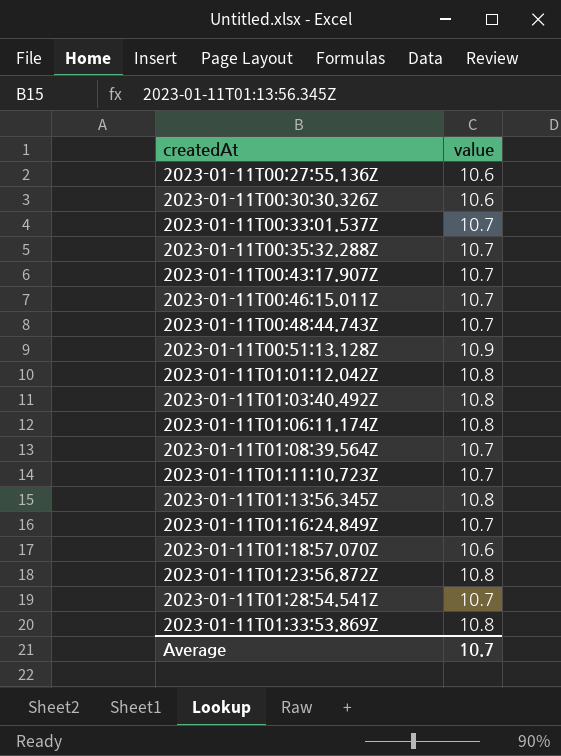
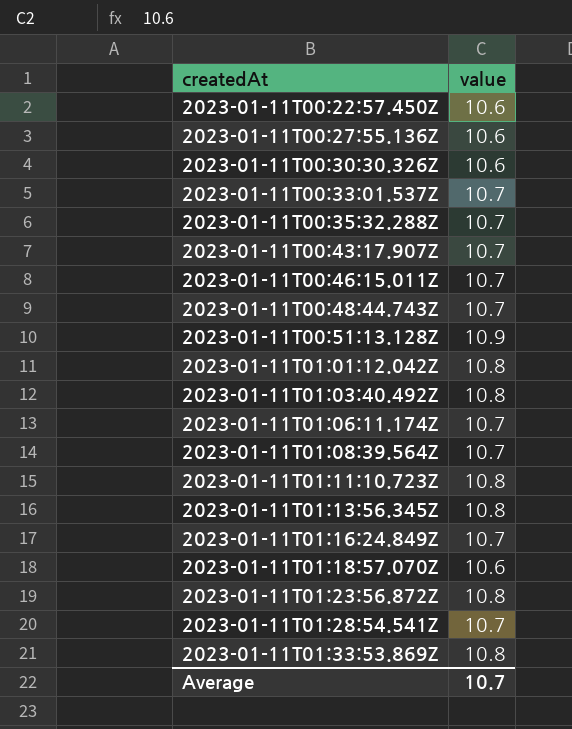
row 2023-01-11T00:22:57.450Z: none -> 10.6
2023-01-11T01:06:11.174Z | value: 10.8 -> 10.7
2023-01-11T01:11:10.723Z | value: 10.7 -> 10.8

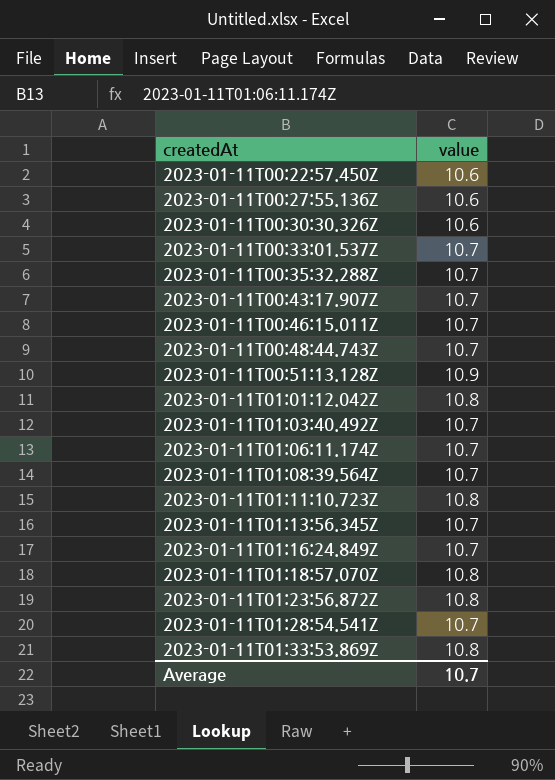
2023-01-11T01:03:40.492Z | value: 10.8 -> 10.7
2023-01-11T01:13:56.345Z | value: 10.8 -> 10.7
2023-01-11T01:18:57.070Z | value: 10.6 -> 10.8

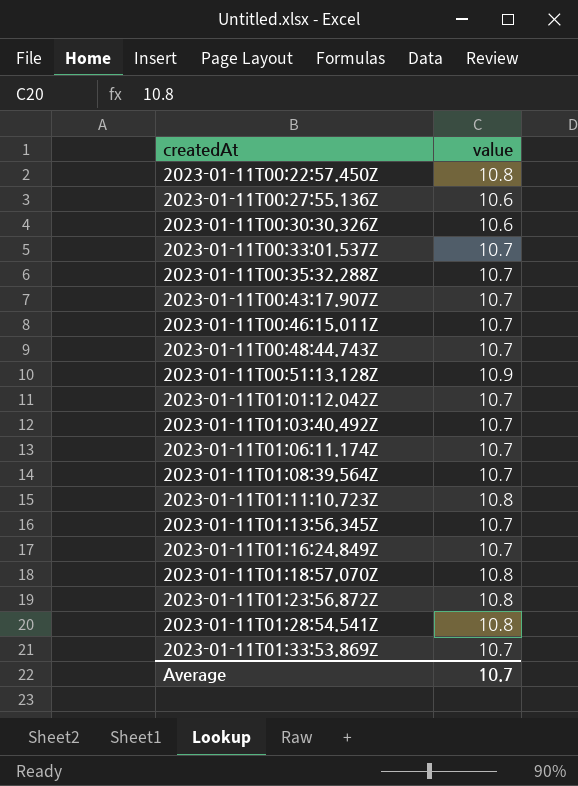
2023-01-11T00:22:57.450Z | value: 10.6 -> 10.8
2023-01-11T01:01:12.042Z | value: 10.8 -> 10.7
2023-01-11T01:28:54.541Z | value: 10.7 -> 10.8
2023-01-11T01:33:53.869Z | value: 10.8 -> 10.7

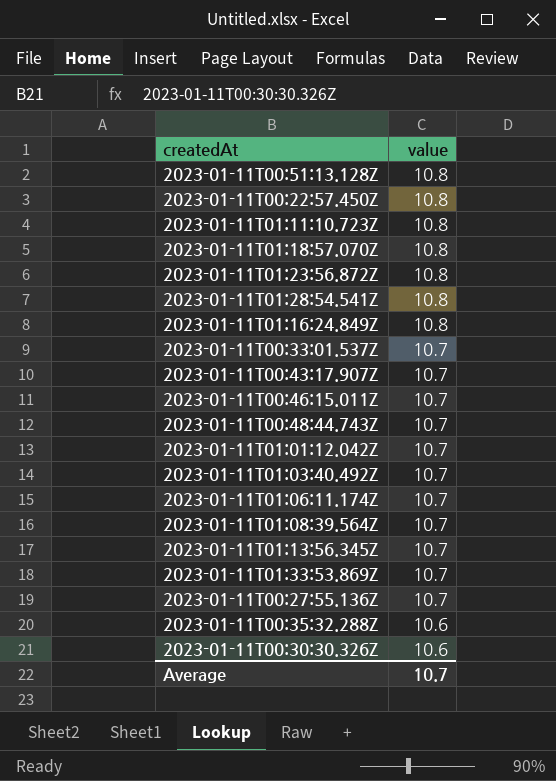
row order: createdAt ascending -> value descending
2023-01-11T00:51:13.128Z | value: 10.9 -> 10.8
2023-01-11T01:16:24.849Z | value: 10.7 -> 10.8
2023-01-11T00:27:55.136Z | value: 10.6 -> 10.7
2023-01-11T00:35:32.288Z | value: 10.7 -> 10.6

